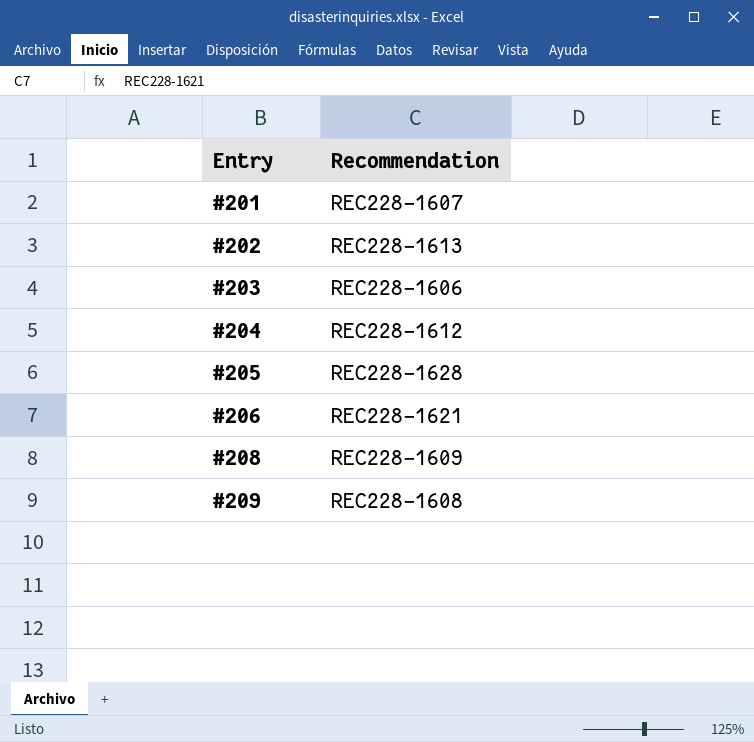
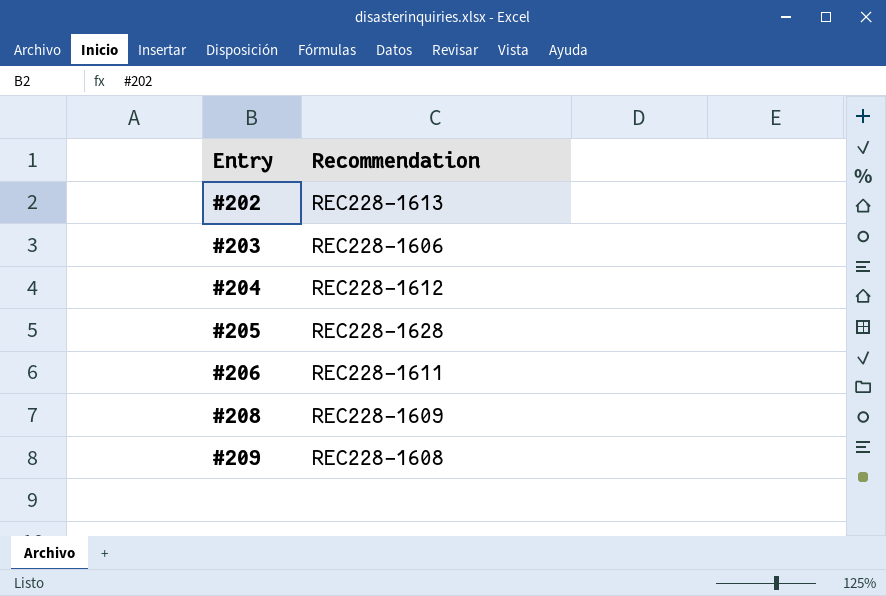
row #201: REC228-1607 -> none
#206 | Recommendation: REC228-1621 -> REC228-1611

